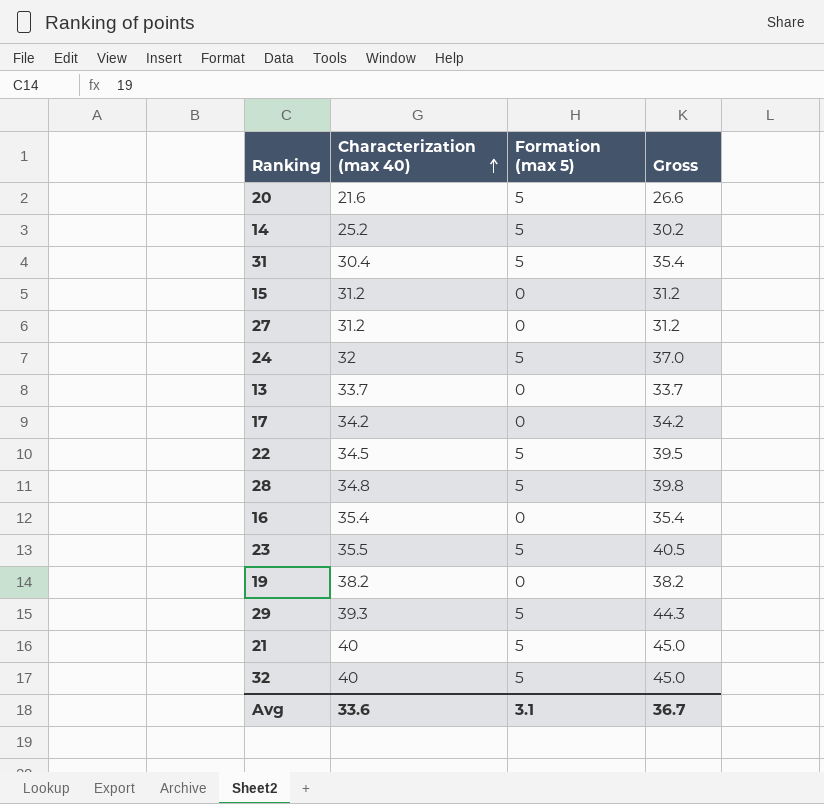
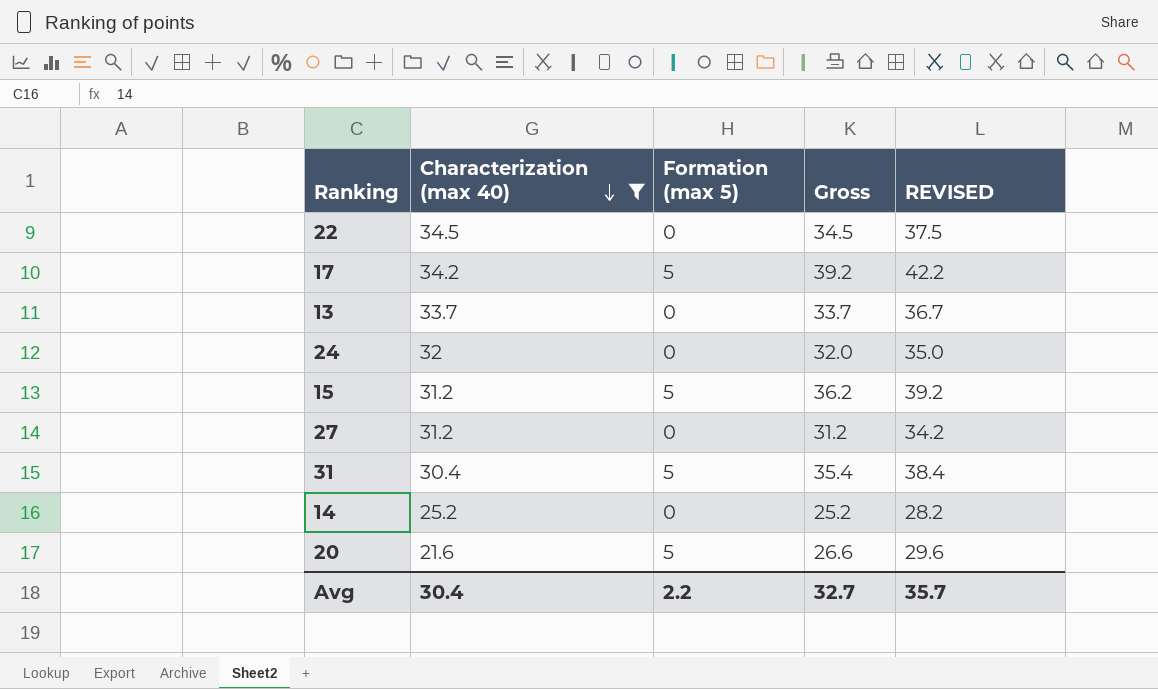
filter: none -> Characterization (max 40) <= 34.5
row order: Characterization (max 40) ascending -> Characterization (max 40) descending
column REVISED | formula: none -> [Gross] + 3
22 | Formation (max 5): 5 -> 0
22 | Gross: 39.5 -> 34.5
17 | Formation (max 5): 0 -> 5
17 | Gross: 34.2 -> 39.2
24 | Formation (max 5): 5 -> 0
24 | Gross: 37.0 -> 32.0
15 | Formation (max 5): 0 -> 5
15 | Gross: 31.2 -> 36.2
14 | Formation (max 5): 5 -> 0
14 | Gross: 30.2 -> 25.2
Avg | Characterization (max 40): 33.6 -> 30.4
Avg | Formation (max 5): 3.1 -> 2.2
Avg | Gross: 36.7 -> 32.7

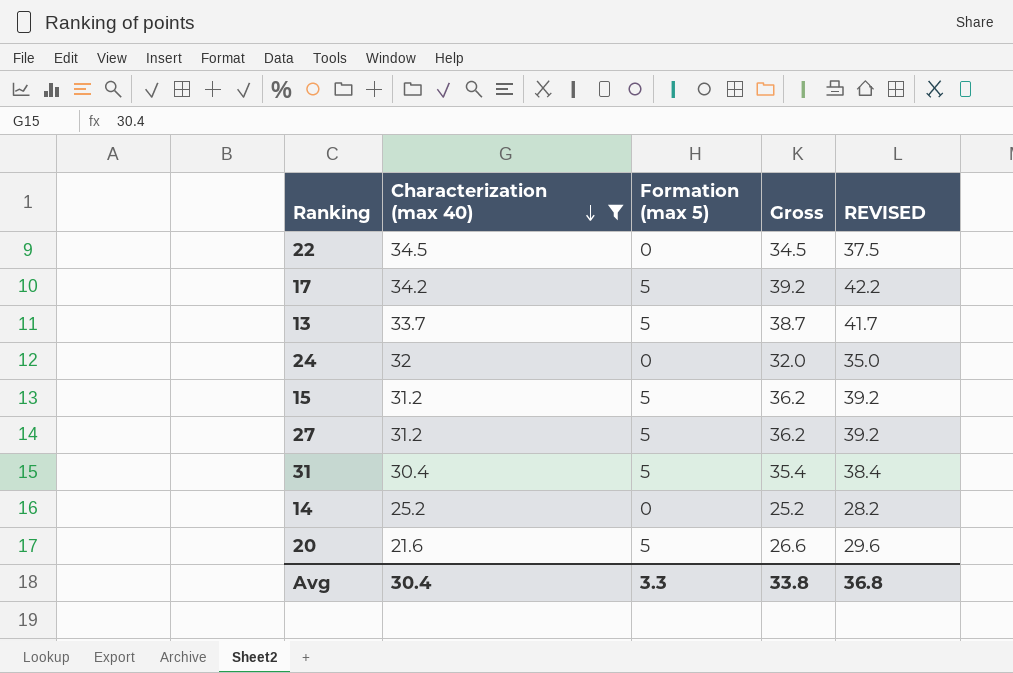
13 | Formation (max 5): 0 -> 5
13 | Gross: 33.7 -> 38.7
13 | REVISED: 36.7 -> 41.7
27 | Formation (max 5): 0 -> 5
27 | Gross: 31.2 -> 36.2
27 | REVISED: 34.2 -> 39.2
Avg | Formation (max 5): 2.2 -> 3.3
Avg | Gross: 32.7 -> 33.8
Avg | REVISED: 35.7 -> 36.8

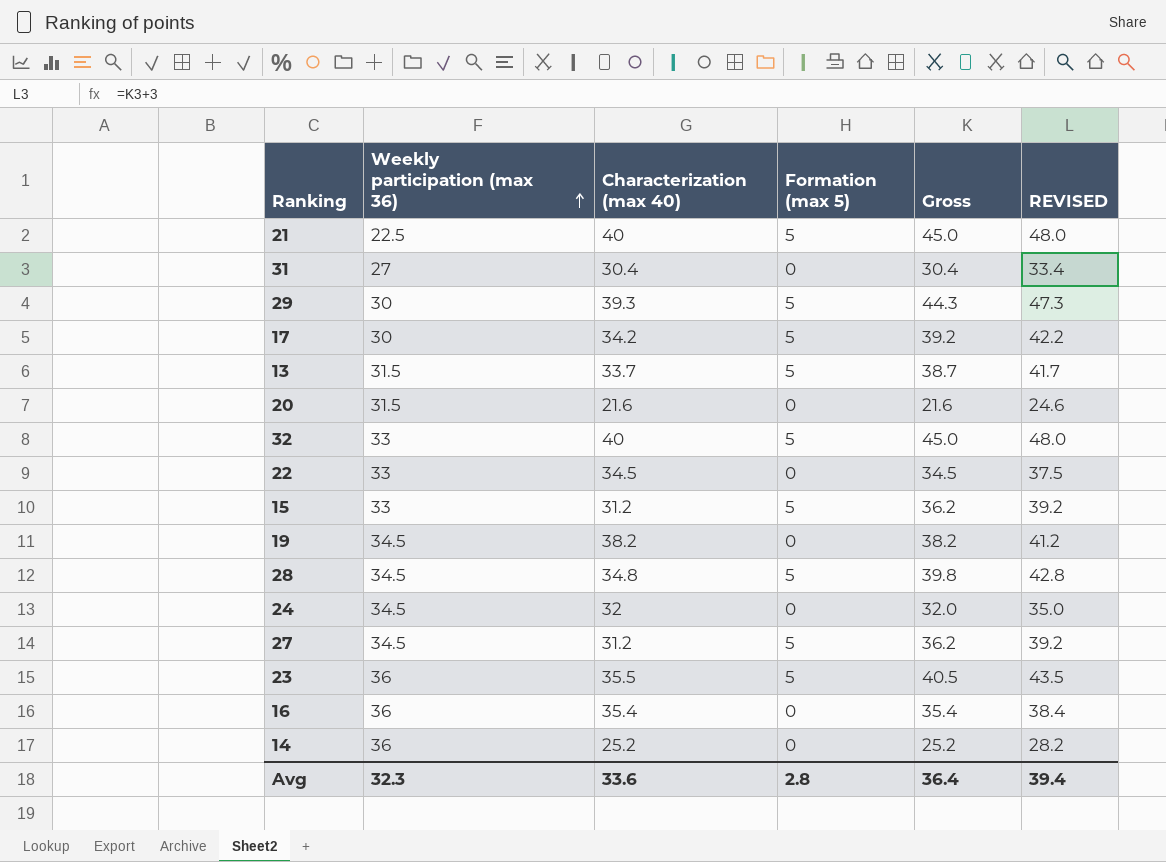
filter: Characterization (max 40) <= 34.5 -> none
row order: Characterization (max 40) descending -> Weekly participation (max 36) ascending
column Weekly participation (max 36) | position: none -> 2
31 | Formation (max 5): 5 -> 0
31 | Gross: 35.4 -> 30.4
31 | REVISED: 38.4 -> 33.4
20 | Formation (max 5): 5 -> 0
20 | Gross: 26.6 -> 21.6
20 | REVISED: 29.6 -> 24.6
Avg | Characterization (max 40): 30.4 -> 33.6
Avg | Formation (max 5): 3.3 -> 2.8
Avg | Gross: 33.8 -> 36.4
Avg | REVISED: 36.8 -> 39.4

